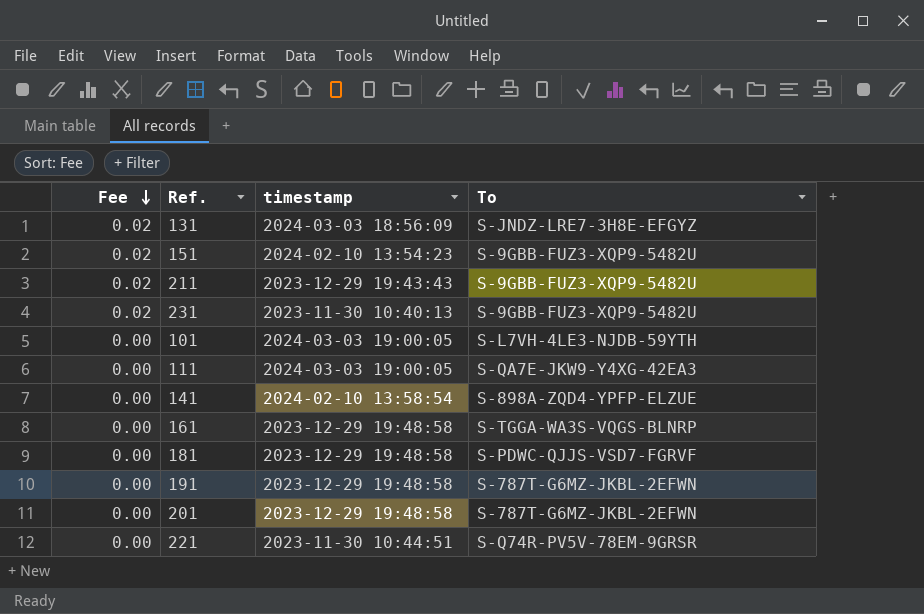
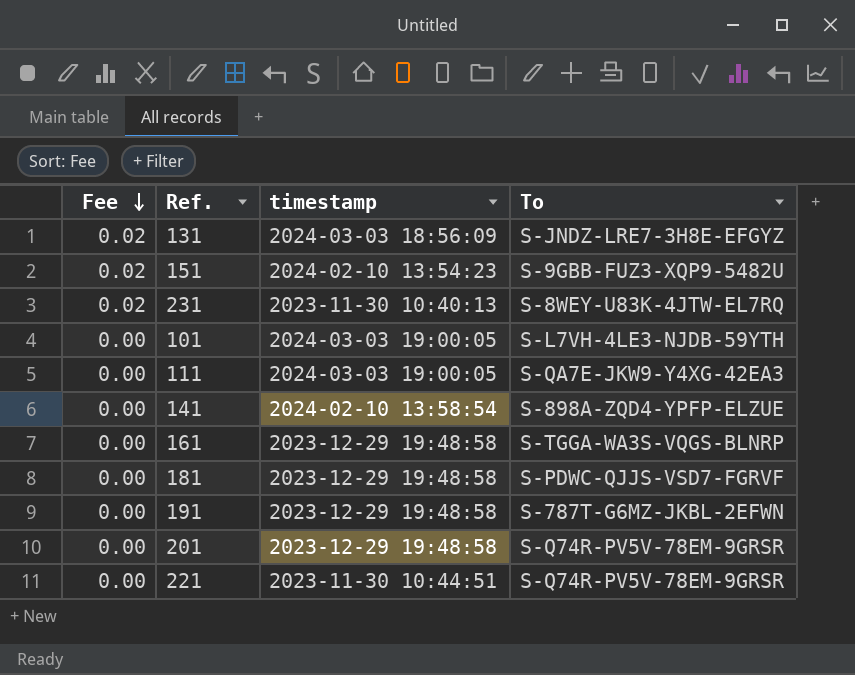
row 211: 0.02 | 2023-12-29 19:43:43 | S-9GBB-FUZ3-XQP9-5482U -> none
231 | To: S-9GBB-FUZ3-XQP9-5482U -> S-8WEY-U83K-4JTW-EL7RQ
201 | To: S-787T-G6MZ-JKBL-2EFWN -> S-Q74R-PV5V-78EM-9GRSR

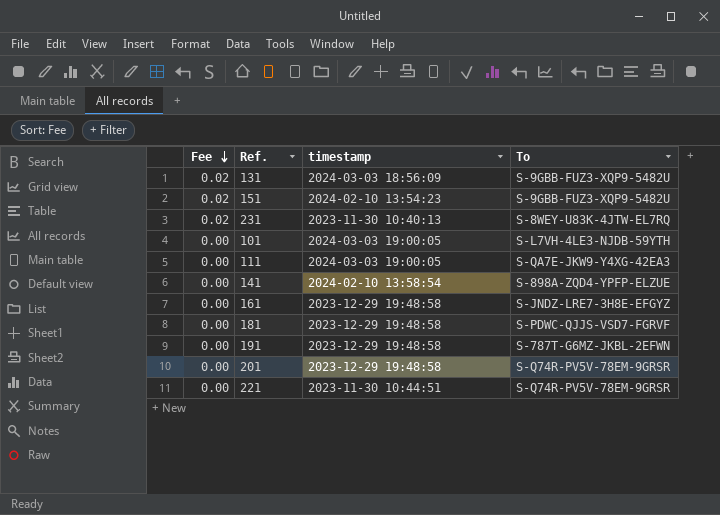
131 | To: S-JNDZ-LRE7-3H8E-EFGYZ -> S-9GBB-FUZ3-XQP9-5482U
161 | To: S-TGGA-WA3S-VQGS-BLNRP -> S-JNDZ-LRE7-3H8E-EFGYZ

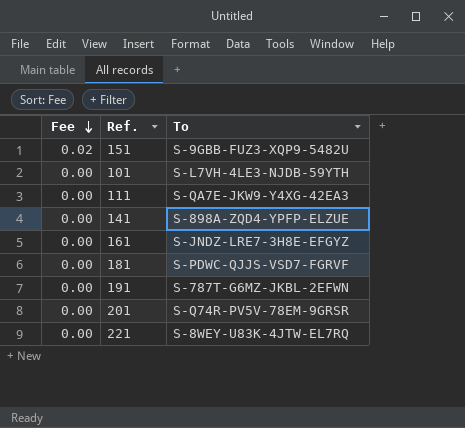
column timestamp | position: 3 -> none
row 131: 0.02 | 2024-03-03 18:56:09 | S-9GBB-FUZ3-XQP9-5482U -> none
row 231: 0.02 | 2023-11-30 10:40:13 | S-8WEY-U83K-4JTW-EL7RQ -> none
221 | To: S-Q74R-PV5V-78EM-9GRSR -> S-8WEY-U83K-4JTW-EL7RQ

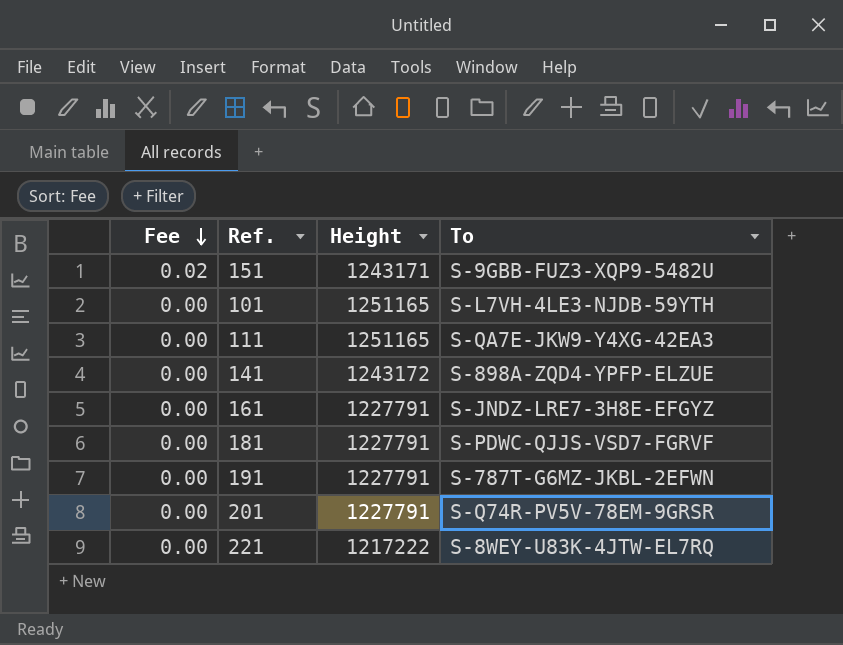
column Height | position: none -> 3

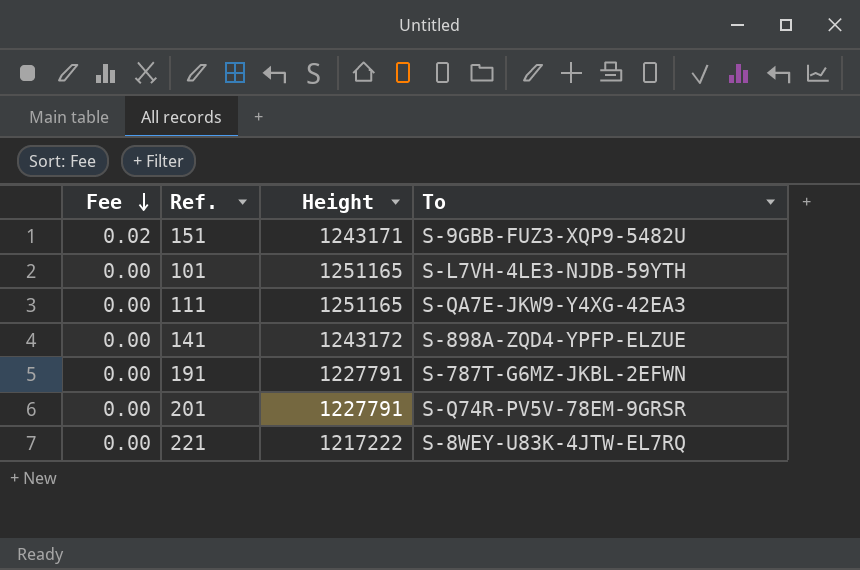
row 161: 0.00 | 1227791 | S-JNDZ-LRE7-3H8E-EFGYZ -> none
row 181: 0.00 | 1227791 | S-PDWC-QJJS-VSD7-FGRVF -> none

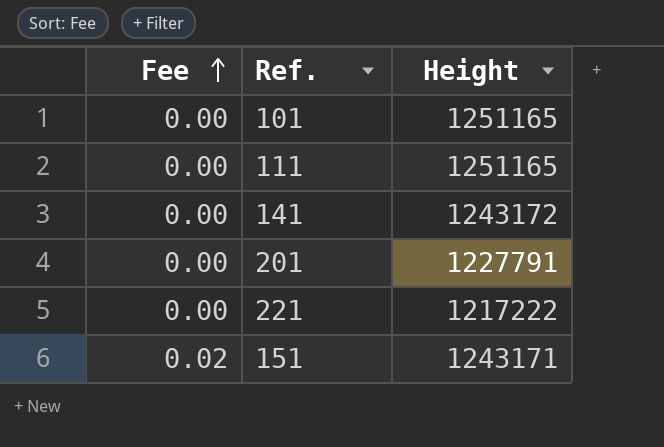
row order: Fee descending -> Fee ascending
column To | position: 4 -> none
row 191: 0.00 | 1227791 | S-787T-G6MZ-JKBL-2EFWN -> none

